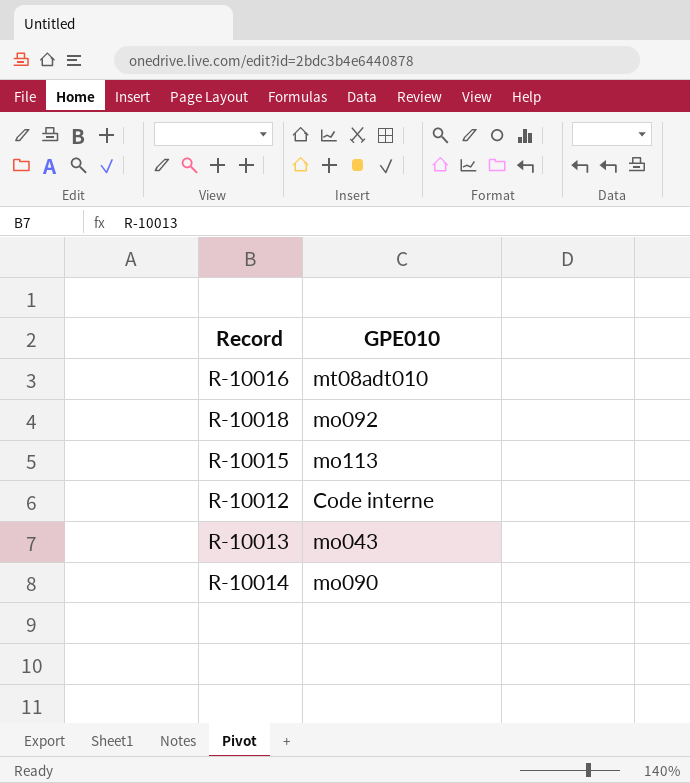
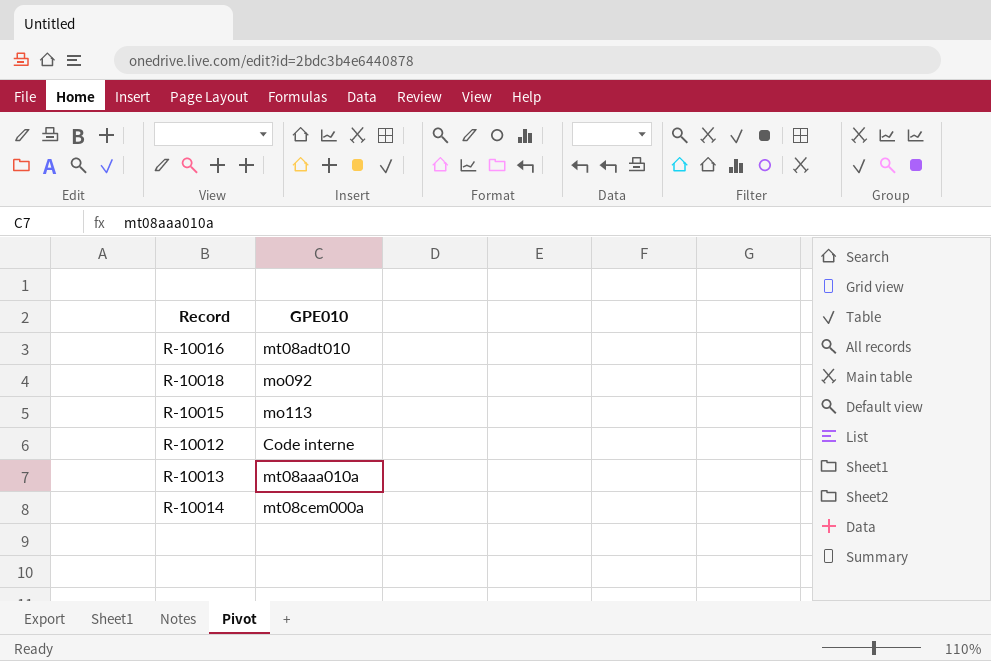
R-10013 | GPE010: mo043 -> mt08aaa010a
R-10014 | GPE010: mo090 -> mt08cem000a

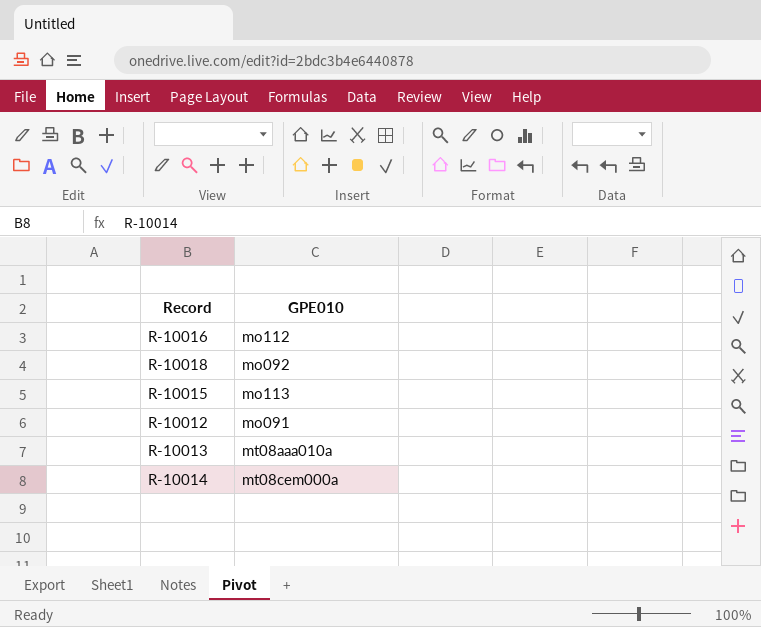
R-10016 | GPE010: mt08adt010 -> mo112
R-10012 | GPE010: Code interne -> mo091

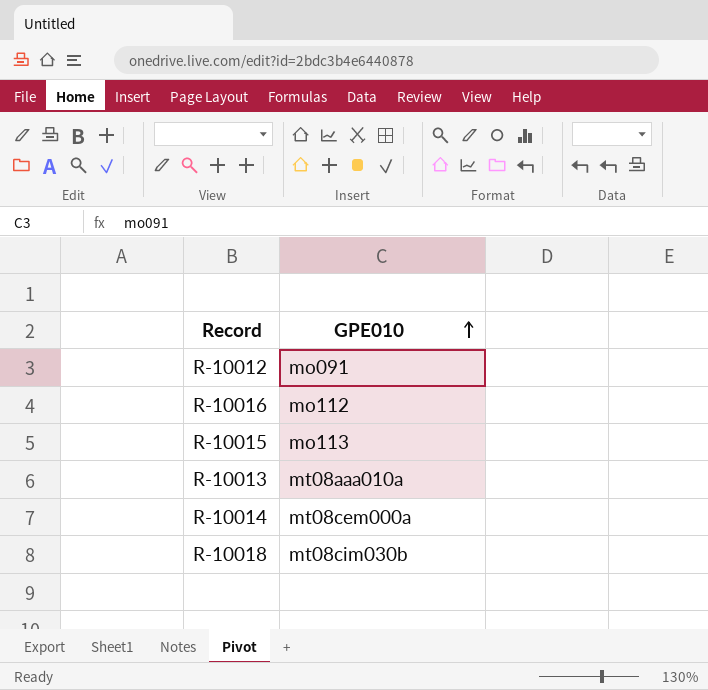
row order: none -> GPE010 ascending
R-10018 | GPE010: mo092 -> mt08cim030b

